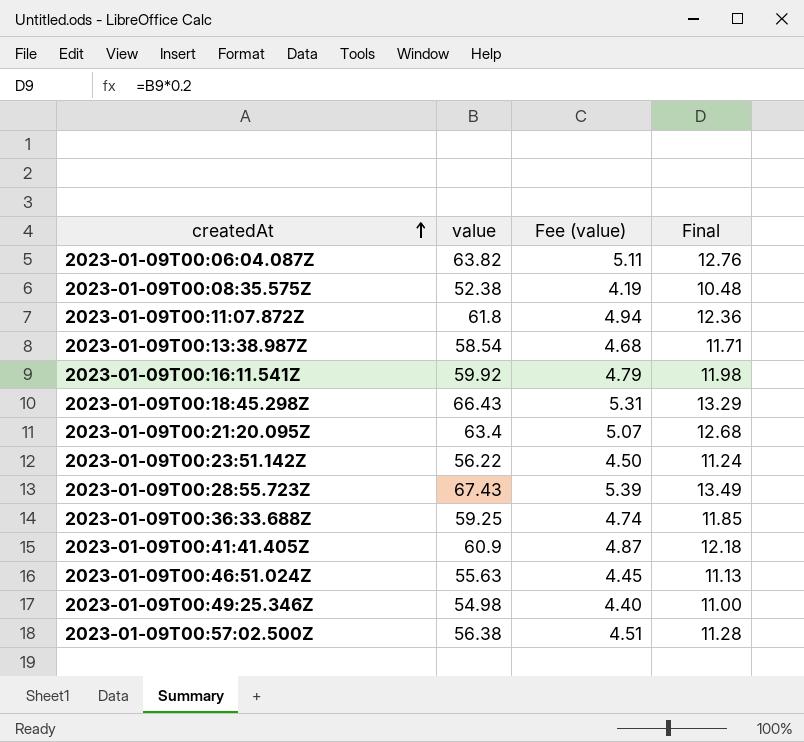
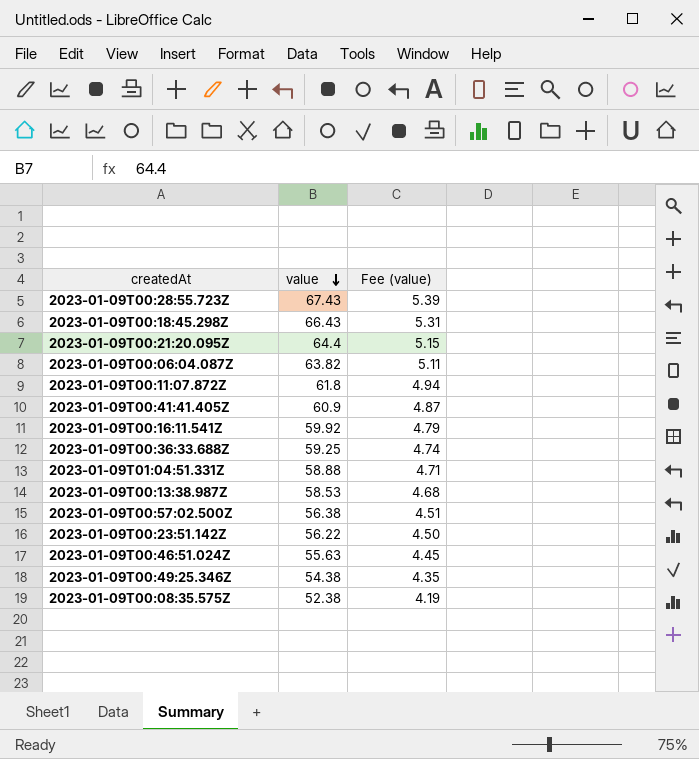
row order: createdAt ascending -> value descending
column Final | formula: [value] * 0.2 -> none
2023-01-09T00:21:20.095Z | value: 63.4 -> 64.4
2023-01-09T00:21:20.095Z | Fee (value): 5.07 -> 5.15
row 2023-01-09T01:04:51.331Z: none -> 58.88 | 4.71
2023-01-09T00:13:38.987Z | value: 58.54 -> 58.53
2023-01-09T00:49:25.346Z | value: 54.98 -> 54.38
2023-01-09T00:49:25.346Z | Fee (value): 4.40 -> 4.35

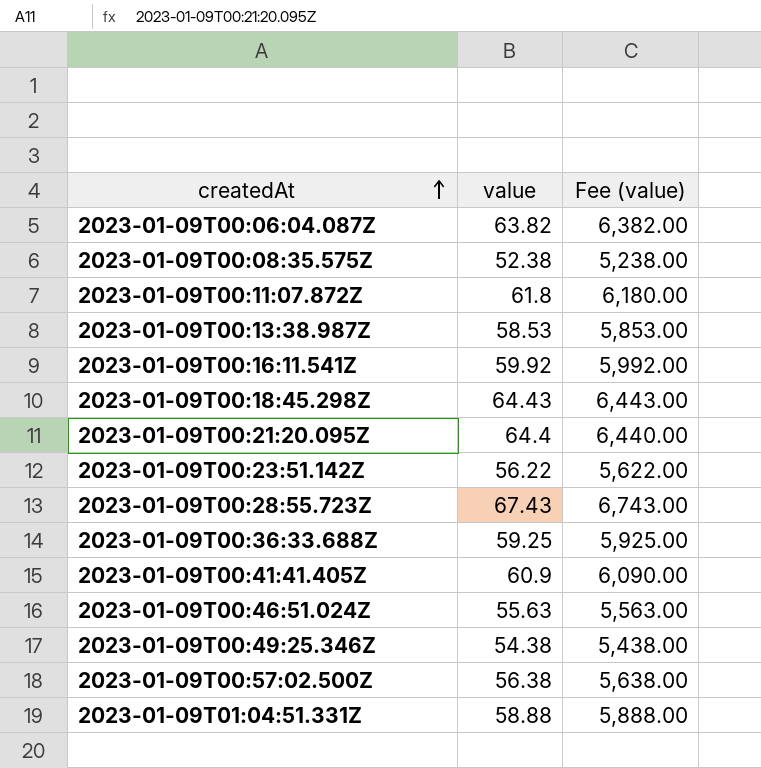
row order: value descending -> createdAt ascending
column Fee (value) | formula: [value] * 0.08 -> [value] * 100
2023-01-09T00:18:45.298Z | value: 66.43 -> 64.43

